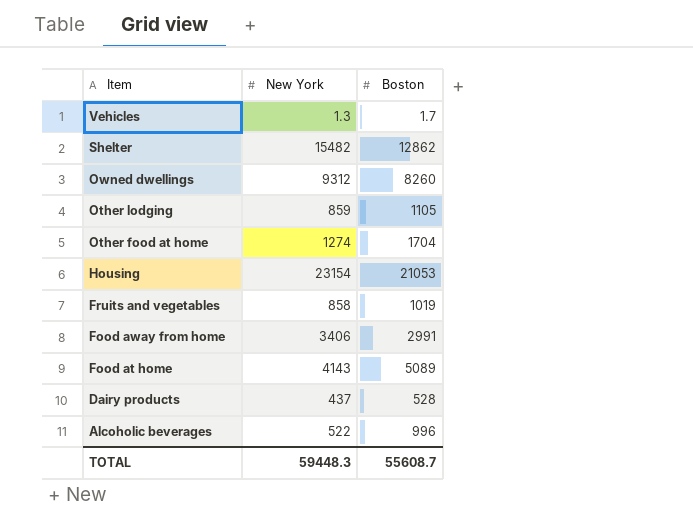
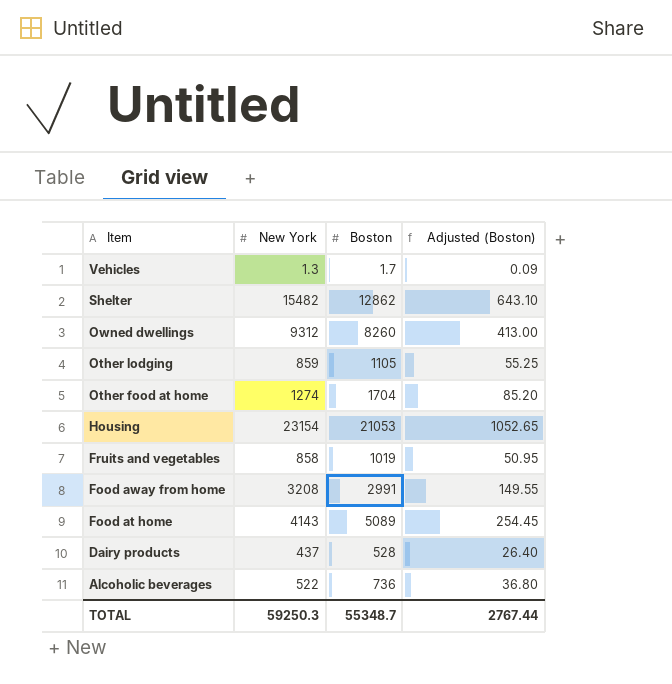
column Adjusted (Boston) | formula: none -> [Boston] * 0.05
Food away from home | New York: 3406 -> 3208
Alcoholic beverages | Boston: 996 -> 736
TOTAL | New York: 59448.3 -> 59250.3
TOTAL | Boston: 55608.7 -> 55348.7

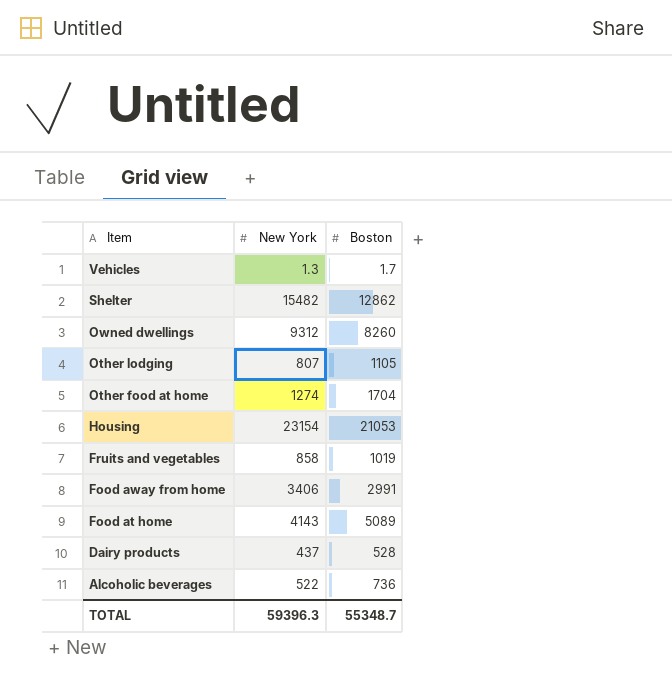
column Adjusted (Boston) | formula: [Boston] * 0.05 -> none
Other lodging | New York: 859 -> 807
Food away from home | New York: 3208 -> 3406
TOTAL | New York: 59250.3 -> 59396.3

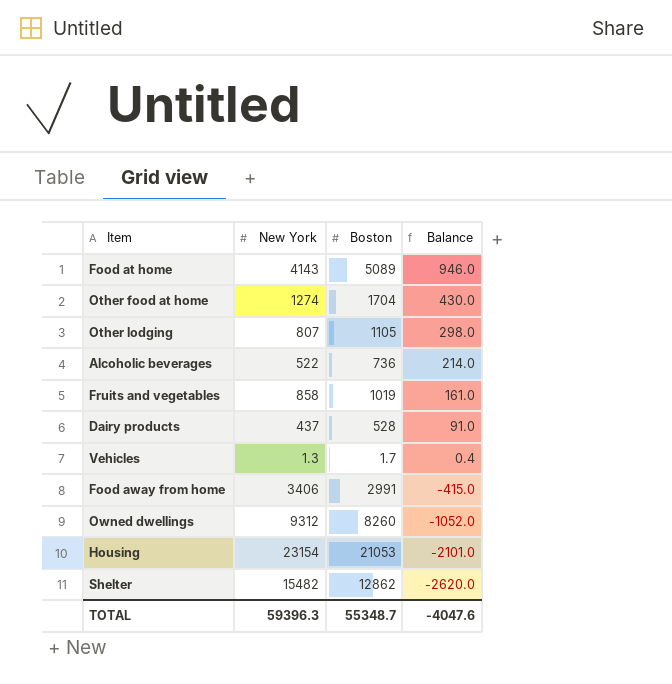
row order: Item descending -> Balance descending
column Balance | formula: none -> [Boston] - [New York]

